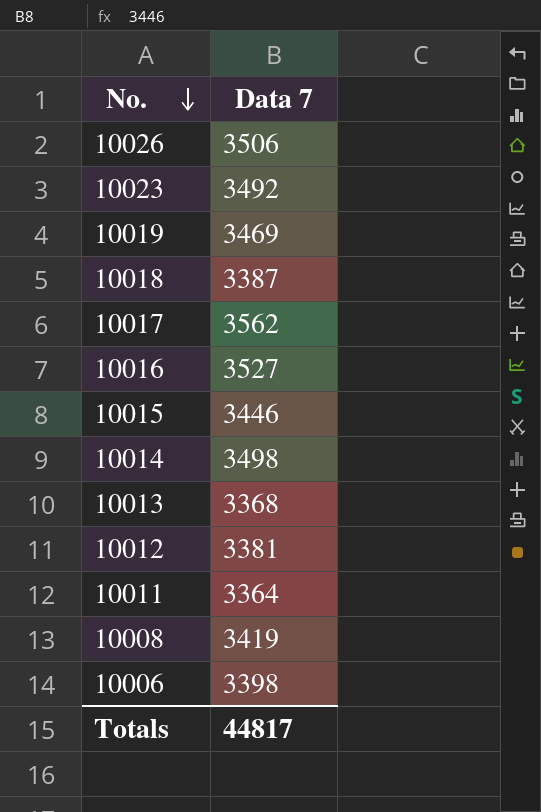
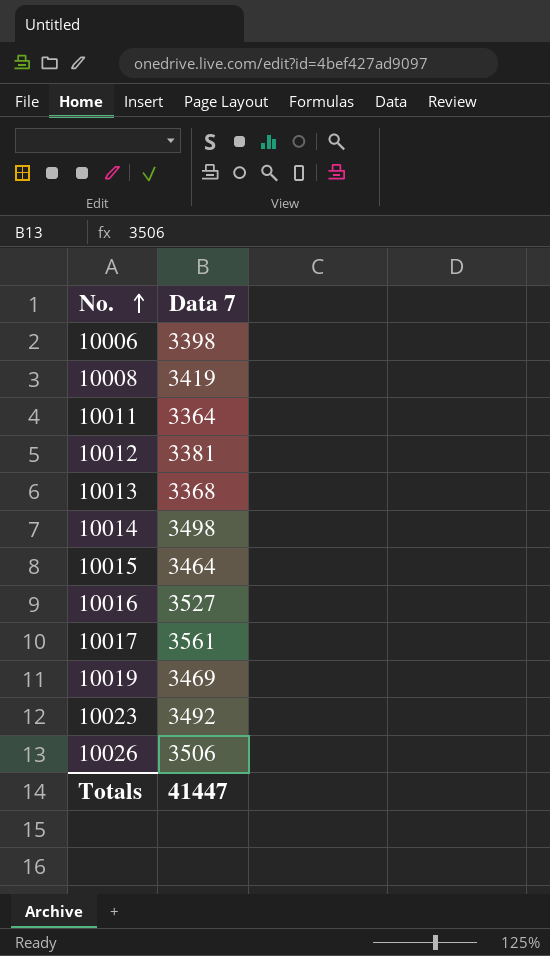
row order: No. descending -> No. ascending
row 10018: 3387 -> none
10015 | Data 7: 3446 -> 3464
10017 | Data 7: 3562 -> 3561
Totals | Data 7: 44817 -> 41447

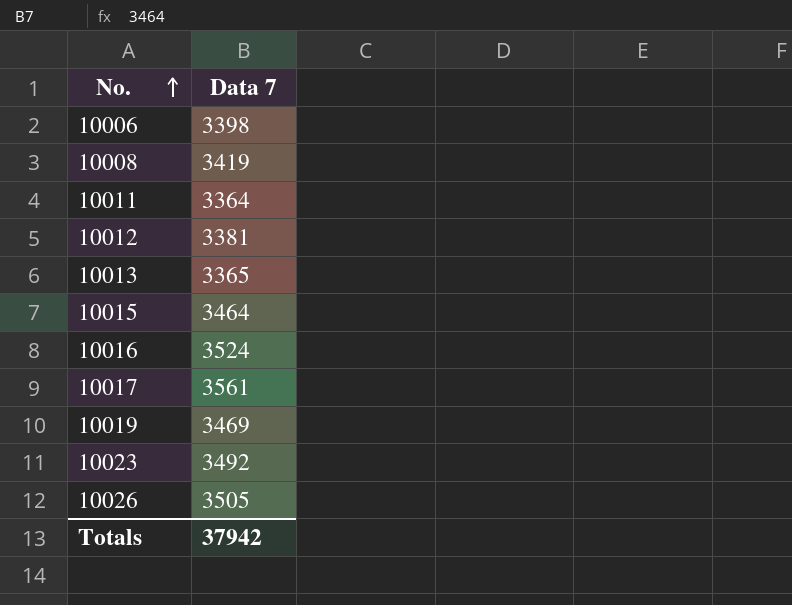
row 10014: 3498 -> none
10013 | Data 7: 3368 -> 3365
10016 | Data 7: 3527 -> 3524
10026 | Data 7: 3506 -> 3505
Totals | Data 7: 41447 -> 37942

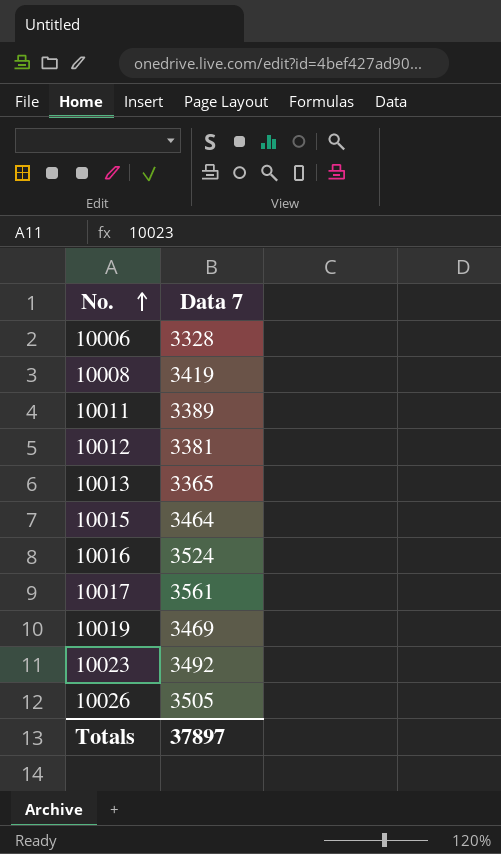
10006 | Data 7: 3398 -> 3328
10011 | Data 7: 3364 -> 3389
Totals | Data 7: 37942 -> 37897

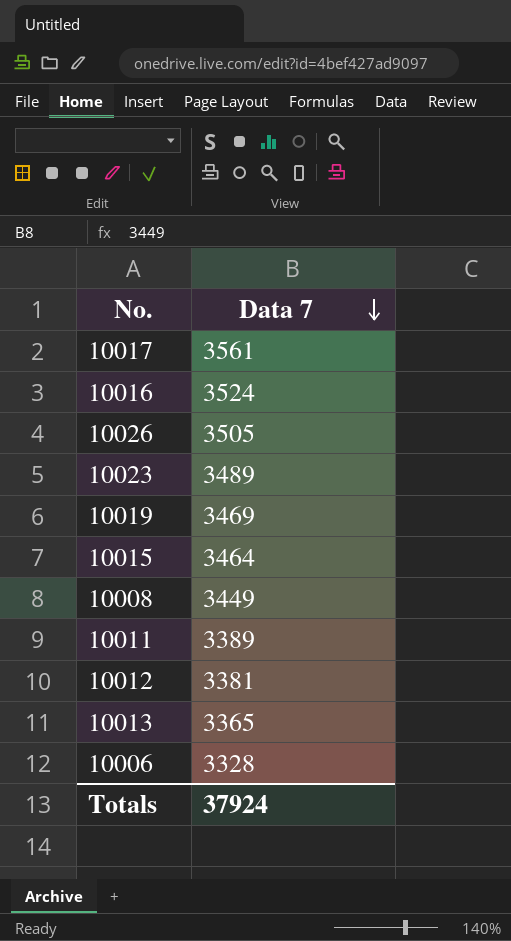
row order: No. ascending -> Data 7 descending
10023 | Data 7: 3492 -> 3489
10008 | Data 7: 3419 -> 3449
Totals | Data 7: 37897 -> 37924

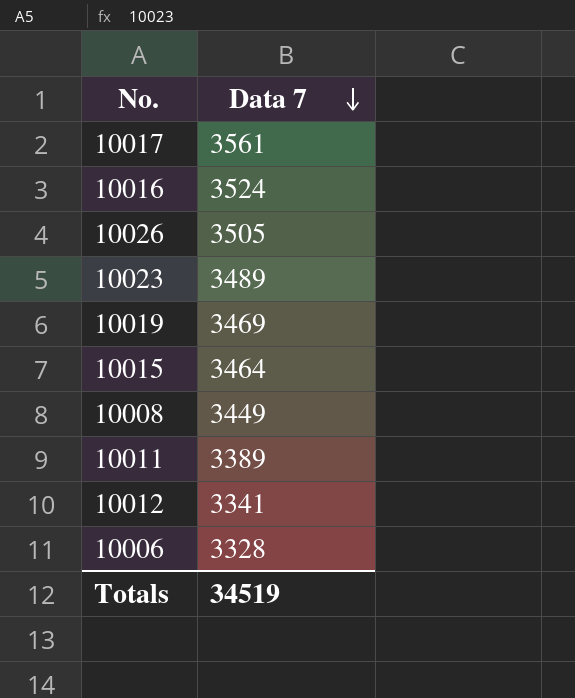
row 10013: 3365 -> none
10012 | Data 7: 3381 -> 3341
Totals | Data 7: 37924 -> 34519

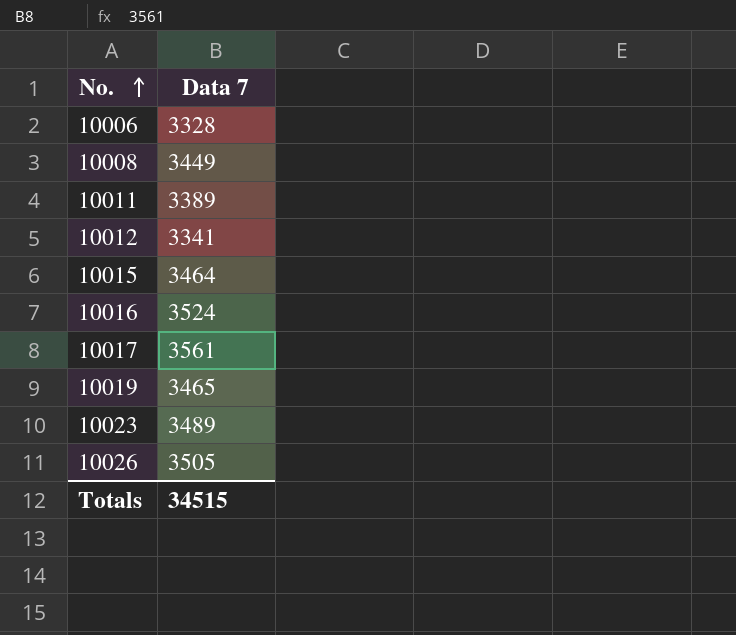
row order: Data 7 descending -> No. ascending
10019 | Data 7: 3469 -> 3465
Totals | Data 7: 34519 -> 34515

